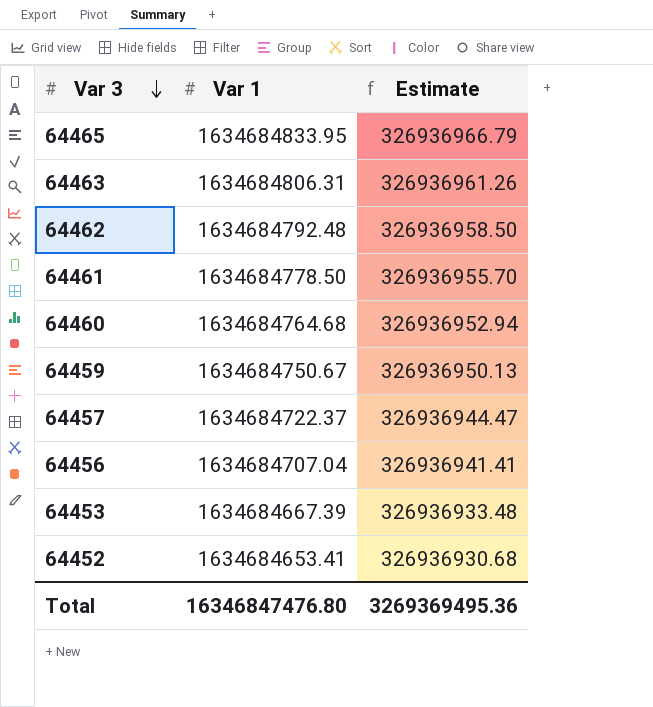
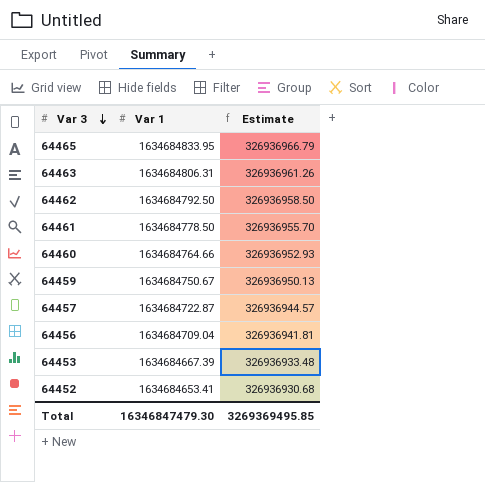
64462 | Var 1: 1634684792.48 -> 1634684792.50
64460 | Var 1: 1634684764.68 -> 1634684764.66
64460 | Estimate: 326936952.94 -> 326936952.93
64457 | Var 1: 1634684722.37 -> 1634684722.87
64457 | Estimate: 326936944.47 -> 326936944.57
64456 | Var 1: 1634684707.04 -> 1634684709.04
64456 | Estimate: 326936941.41 -> 326936941.81
Total | Var 1: 16346847476.80 -> 16346847479.30
Total | Estimate: 3269369495.36 -> 3269369495.85

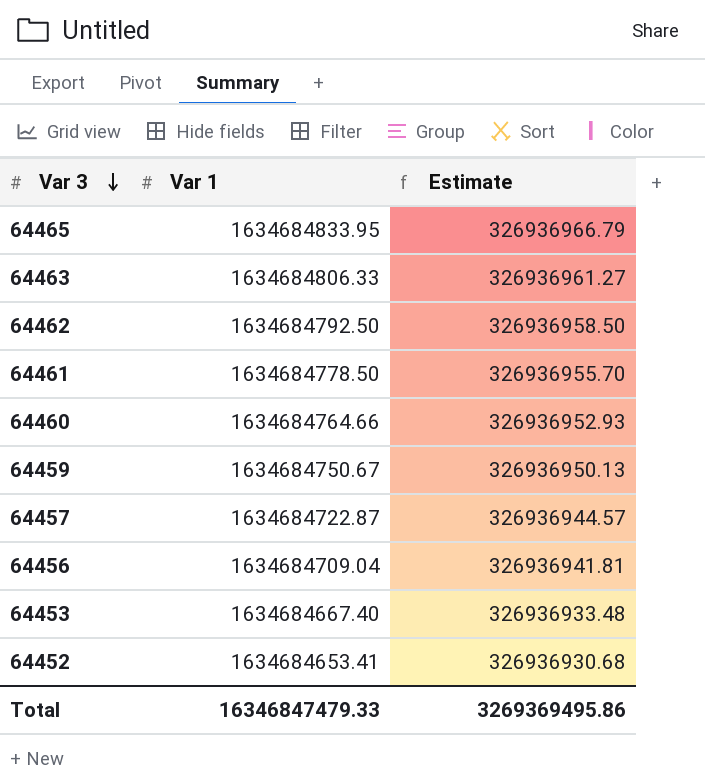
64463 | Var 1: 1634684806.31 -> 1634684806.33
64463 | Estimate: 326936961.26 -> 326936961.27
64453 | Var 1: 1634684667.39 -> 1634684667.40
Total | Var 1: 16346847479.30 -> 16346847479.33
Total | Estimate: 3269369495.85 -> 3269369495.86

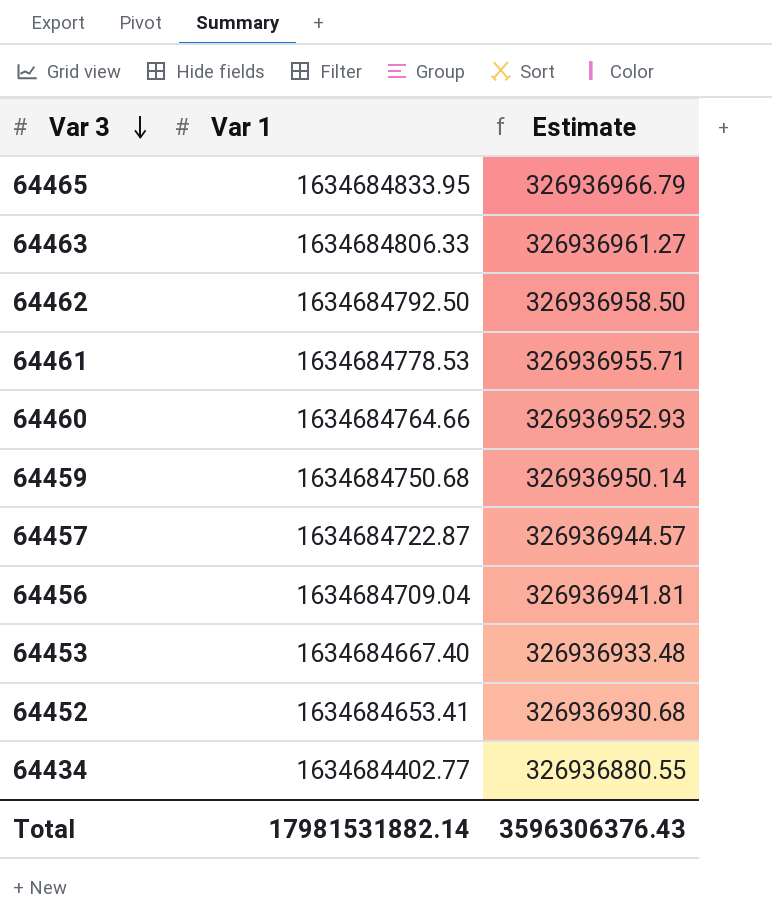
64461 | Var 1: 1634684778.50 -> 1634684778.53
64461 | Estimate: 326936955.70 -> 326936955.71
64459 | Var 1: 1634684750.67 -> 1634684750.68
64459 | Estimate: 326936950.13 -> 326936950.14
row 64434: none -> 1634684402.77 | 326936880.55
Total | Var 1: 16346847479.33 -> 17981531882.14
Total | Estimate: 3269369495.86 -> 3596306376.43

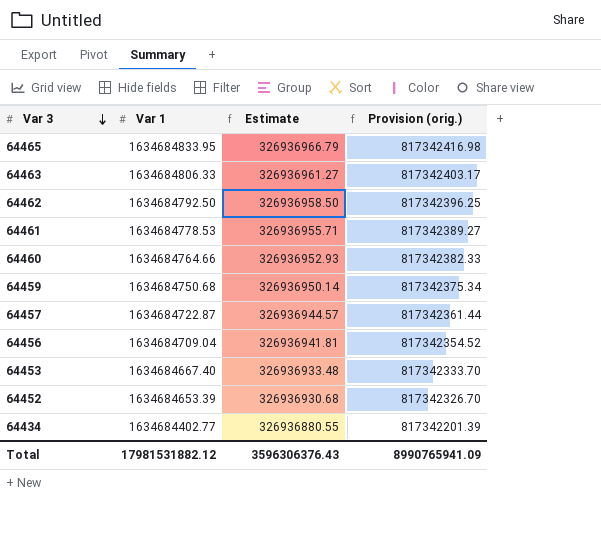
column Provision (orig.) | formula: none -> [Var 1] * 0.5
64452 | Var 1: 1634684653.41 -> 1634684653.39
Total | Var 1: 17981531882.14 -> 17981531882.12

